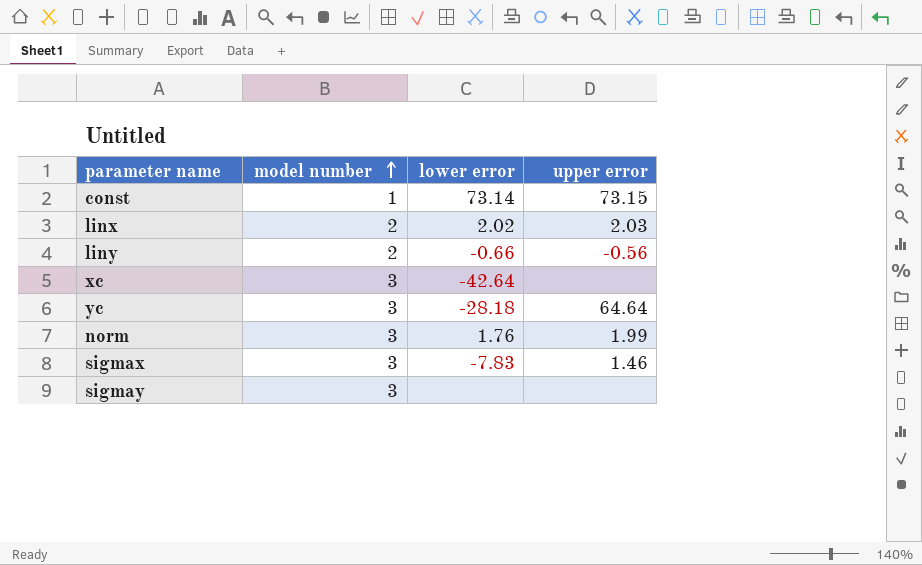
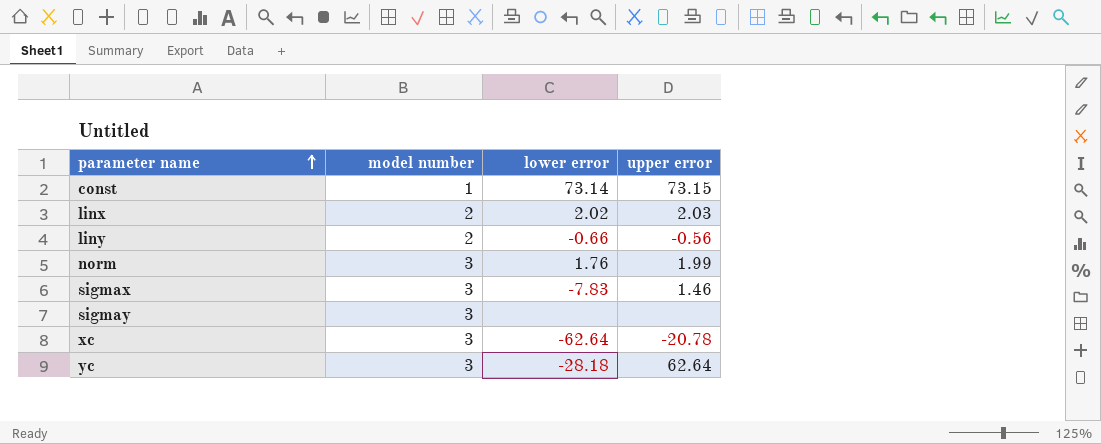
row order: model number ascending -> parameter name ascending
xc | lower error: -42.64 -> -62.64
xc | upper error: none -> -20.78
yc | upper error: 64.64 -> 62.64

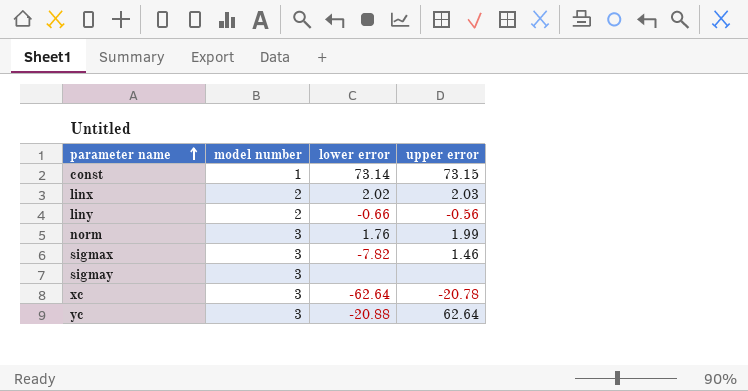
sigmax | lower error: -7.83 -> -7.82
yc | lower error: -28.18 -> -20.88

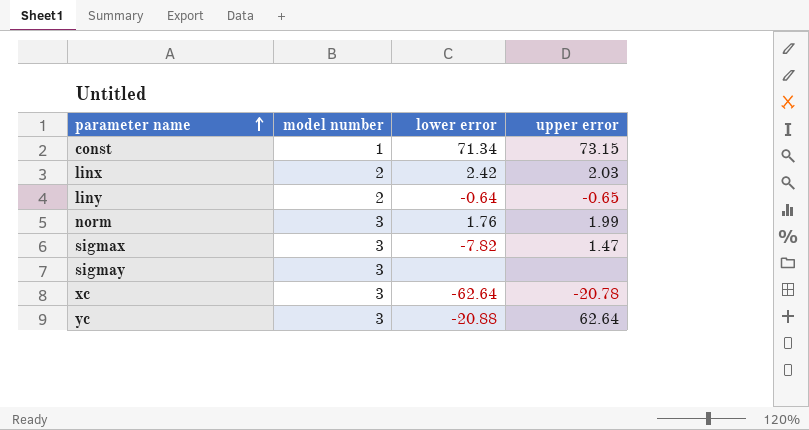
const | lower error: 73.14 -> 71.34
linx | lower error: 2.02 -> 2.42
liny | lower error: -0.66 -> -0.64
liny | upper error: -0.56 -> -0.65
sigmax | upper error: 1.46 -> 1.47

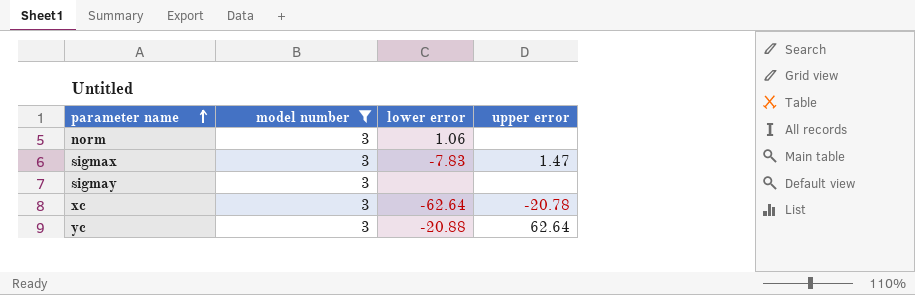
filter: none -> model number = 3
norm | lower error: 1.76 -> 1.06
norm | upper error: 1.99 -> none
sigmax | lower error: -7.82 -> -7.83

